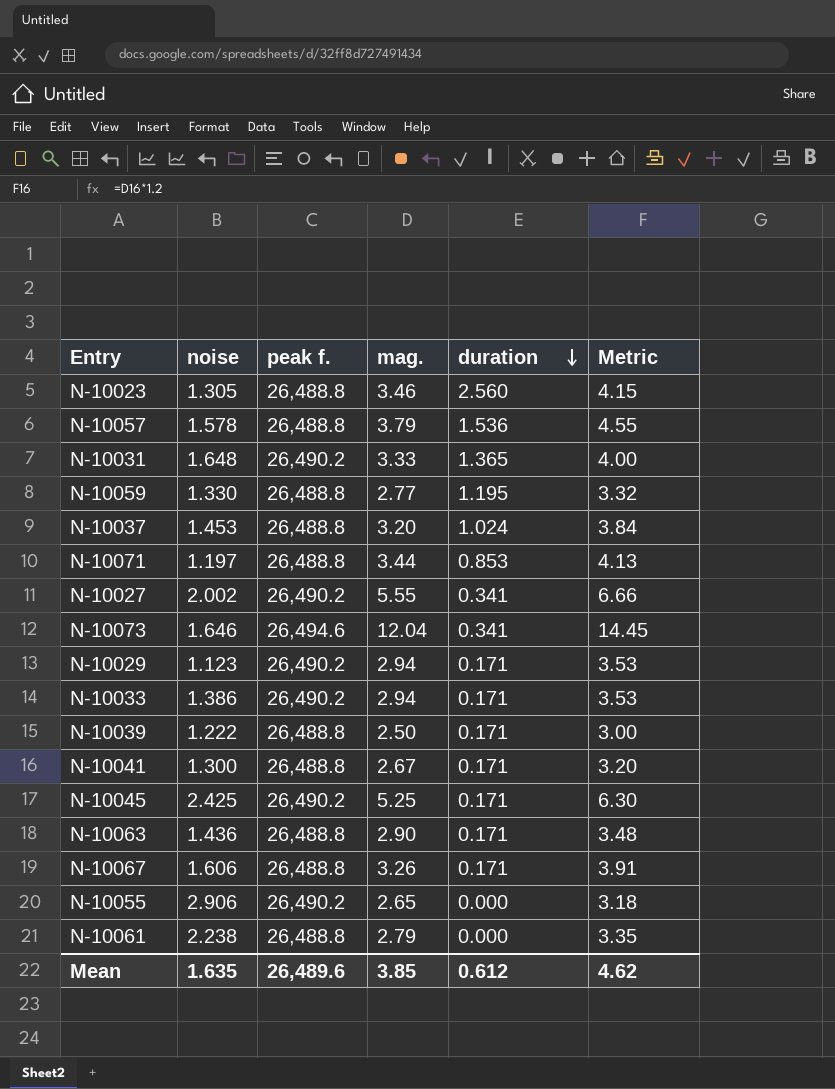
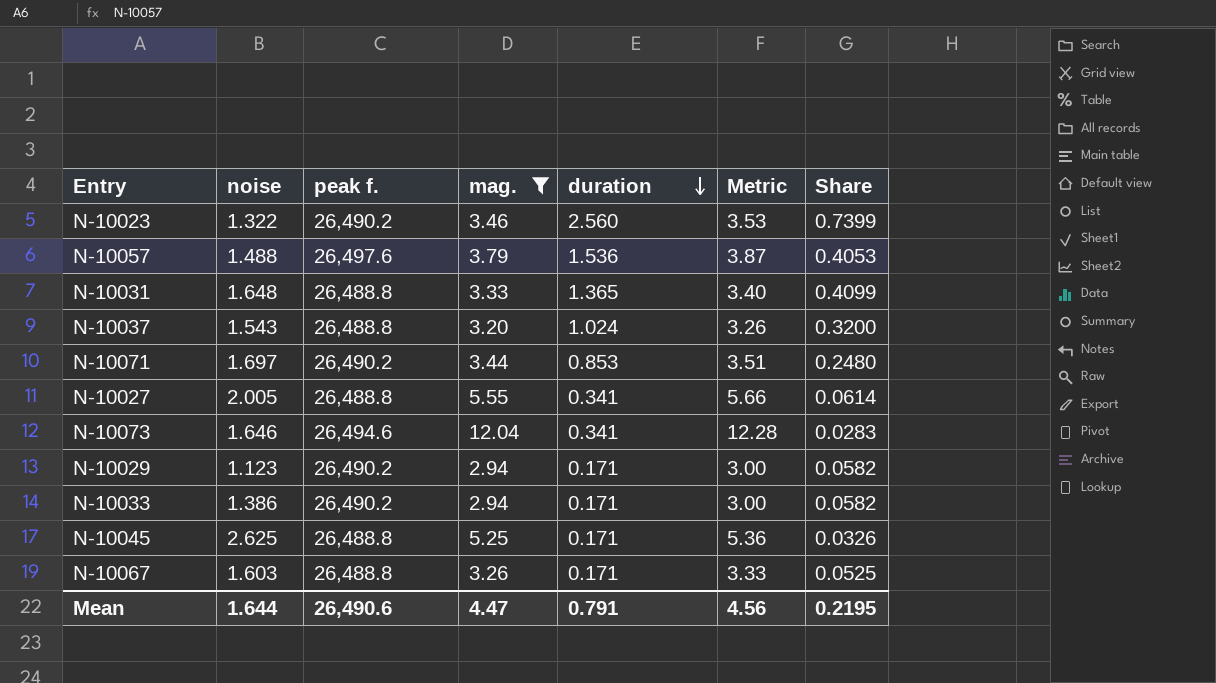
filter: none -> mag. >= 2.94
column Metric | formula: [mag.] * 1.2 -> [mag.] * 1.02
column Share | formula: none -> [duration] / [mag.]
N-10023 | noise: 1.305 -> 1.322
N-10023 | peak f.: 26,488.8 -> 26,490.2
N-10057 | noise: 1.578 -> 1.488
N-10057 | peak f.: 26,488.8 -> 26,497.6
N-10031 | peak f.: 26,490.2 -> 26,488.8
N-10037 | noise: 1.453 -> 1.543
N-10071 | noise: 1.197 -> 1.697
N-10071 | peak f.: 26,488.8 -> 26,490.2
N-10027 | noise: 2.002 -> 2.005
N-10027 | peak f.: 26,490.2 -> 26,488.8
N-10045 | noise: 2.425 -> 2.625
N-10045 | peak f.: 26,490.2 -> 26,488.8
N-10067 | noise: 1.606 -> 1.603
Mean | noise: 1.635 -> 1.644
Mean | peak f.: 26,489.6 -> 26,490.6
Mean | mag.: 3.85 -> 4.47
Mean | duration: 0.612 -> 0.791
Mean | Metric: 4.62 -> 4.56

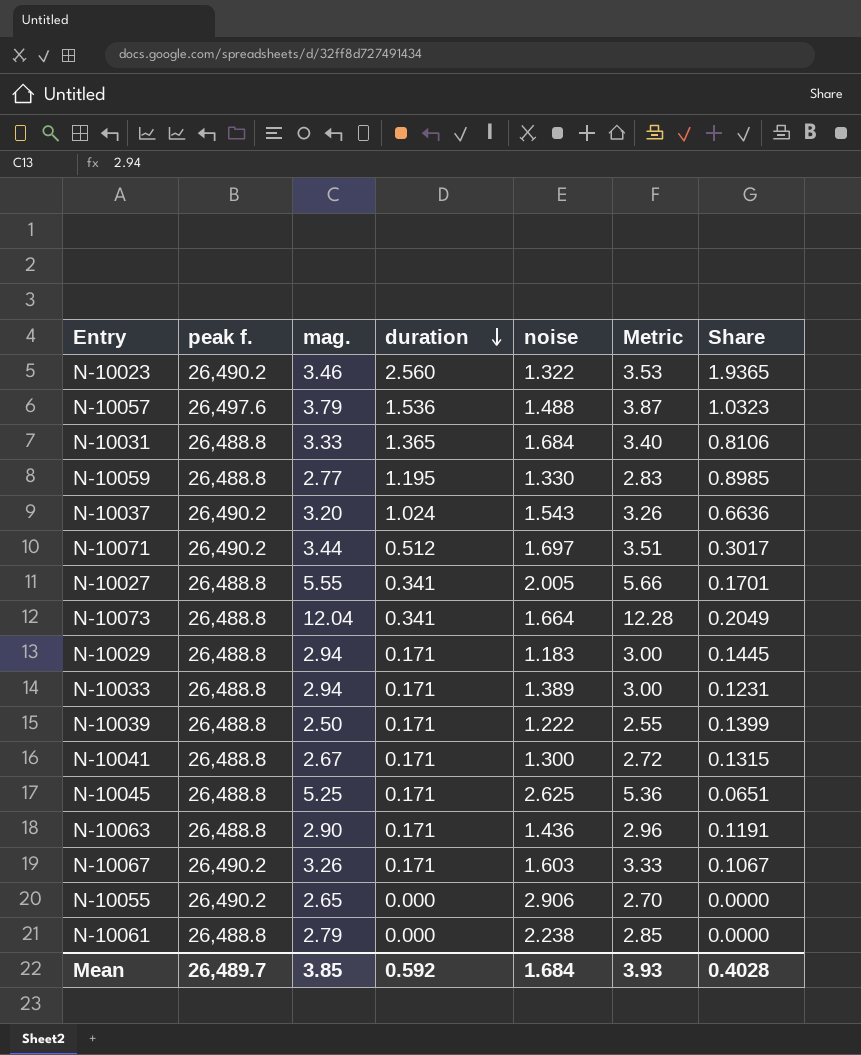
filter: mag. >= 2.94 -> none
column noise | position: 2 -> 5
column Share | formula: [duration] / [mag.] -> [duration] / [noise]
N-10031 | noise: 1.648 -> 1.684
N-10037 | peak f.: 26,488.8 -> 26,490.2
N-10071 | duration: 0.853 -> 0.512
N-10073 | peak f.: 26,494.6 -> 26,488.8
N-10073 | noise: 1.646 -> 1.664
N-10029 | peak f.: 26,490.2 -> 26,488.8
N-10029 | noise: 1.123 -> 1.183
N-10033 | peak f.: 26,490.2 -> 26,488.8
N-10033 | noise: 1.386 -> 1.389
N-10067 | peak f.: 26,488.8 -> 26,490.2
Mean | peak f.: 26,490.6 -> 26,489.7
Mean | mag.: 4.47 -> 3.85
Mean | duration: 0.791 -> 0.592
Mean | noise: 1.644 -> 1.684
Mean | Metric: 4.56 -> 3.93
Mean | Share: 0.2195 -> 0.4028

